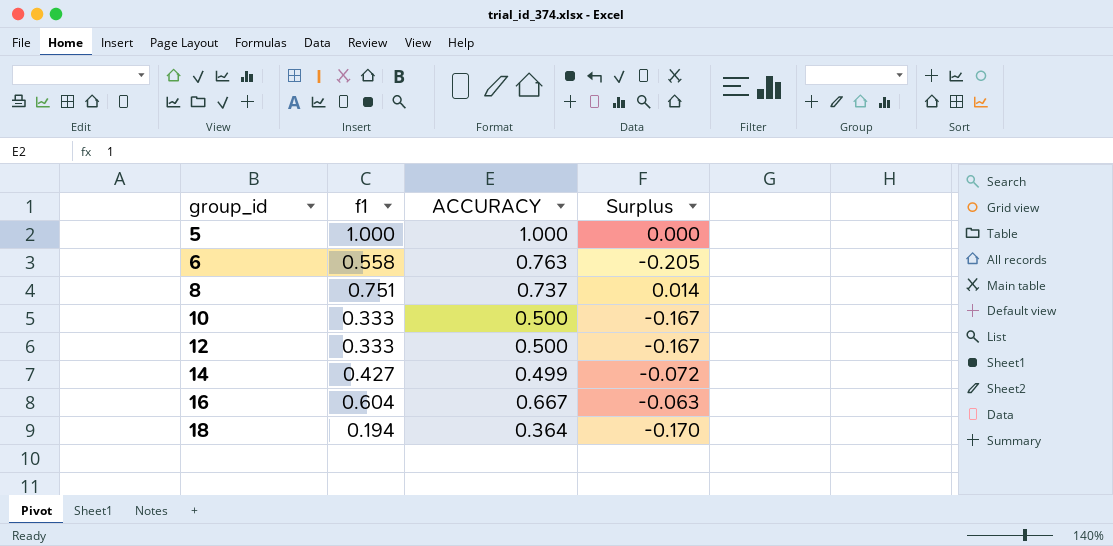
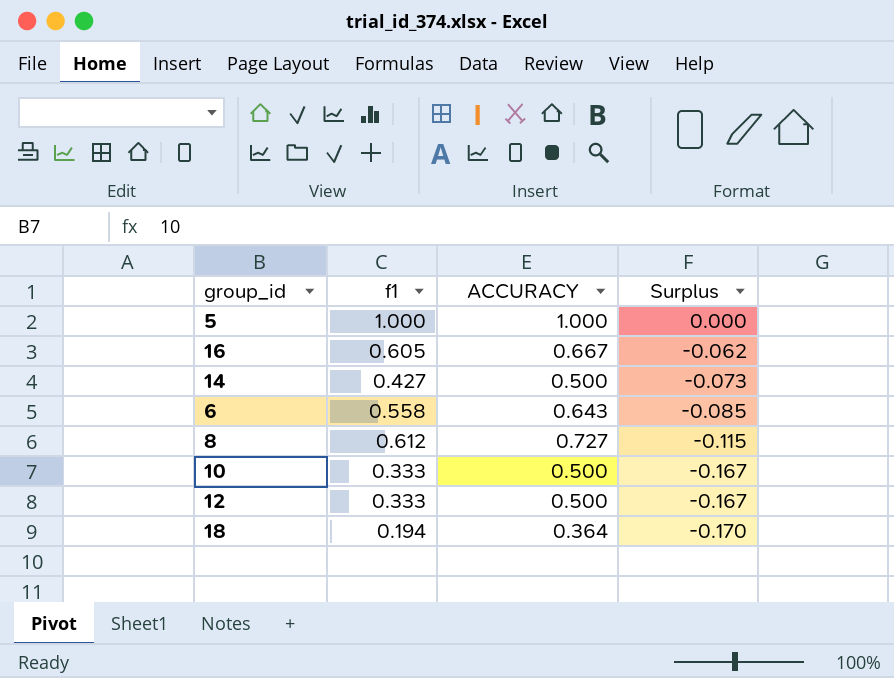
row order: group_id ascending -> Surplus descending
16 | f1: 0.604 -> 0.605
16 | Surplus: -0.063 -> -0.062
14 | ACCURACY: 0.499 -> 0.500
14 | Surplus: -0.072 -> -0.073
6 | ACCURACY: 0.763 -> 0.643
6 | Surplus: -0.205 -> -0.085
8 | f1: 0.751 -> 0.612
8 | ACCURACY: 0.737 -> 0.727
8 | Surplus: 0.014 -> -0.115

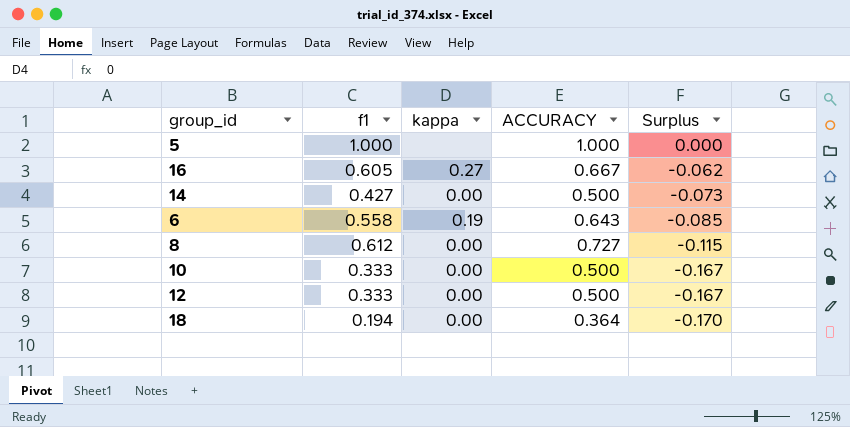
column kappa | position: none -> 3

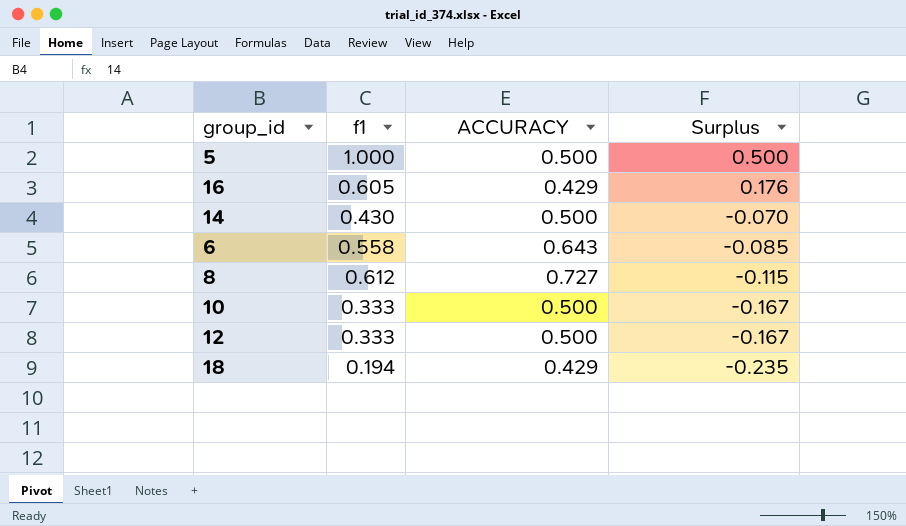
column kappa | position: 3 -> none
5 | ACCURACY: 1.000 -> 0.500
5 | Surplus: 0.000 -> 0.500
16 | ACCURACY: 0.667 -> 0.429
16 | Surplus: -0.062 -> 0.176
14 | f1: 0.427 -> 0.430
14 | Surplus: -0.073 -> -0.070
18 | ACCURACY: 0.364 -> 0.429
18 | Surplus: -0.170 -> -0.235

